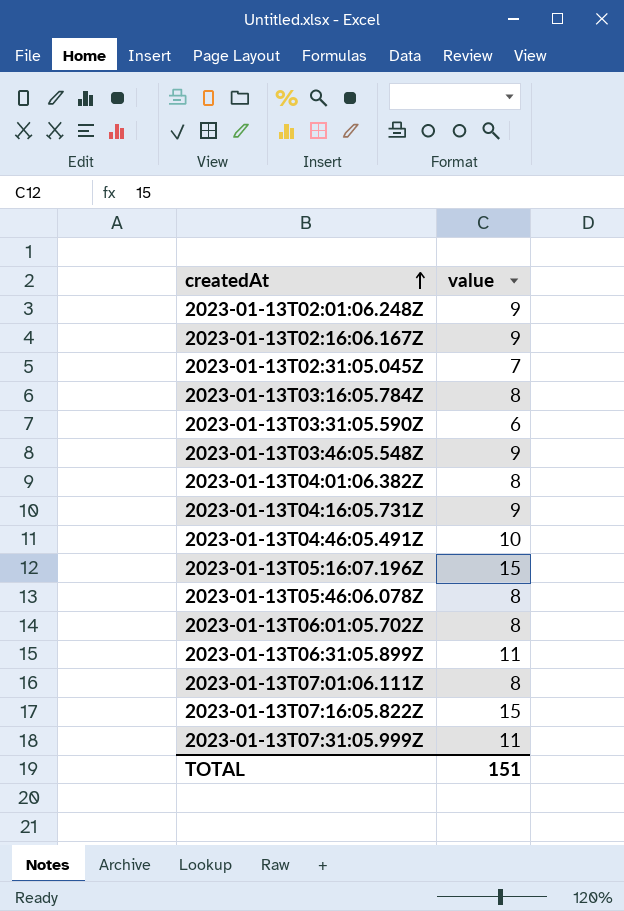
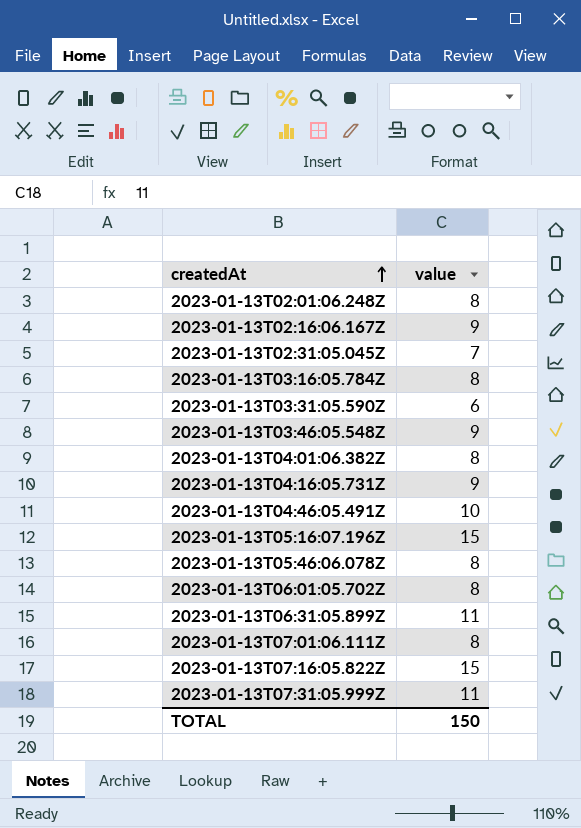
2023-01-13T02:01:06.248Z | value: 9 -> 8
TOTAL | value: 151 -> 150

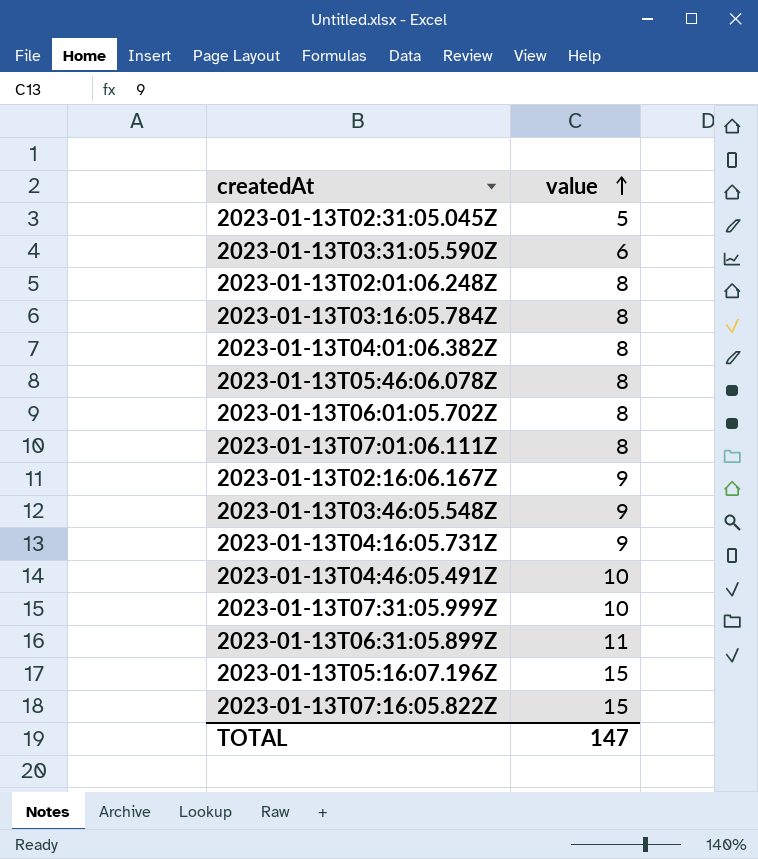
row order: createdAt ascending -> value ascending
2023-01-13T02:31:05.045Z | value: 7 -> 5
2023-01-13T07:31:05.999Z | value: 11 -> 10
TOTAL | value: 150 -> 147

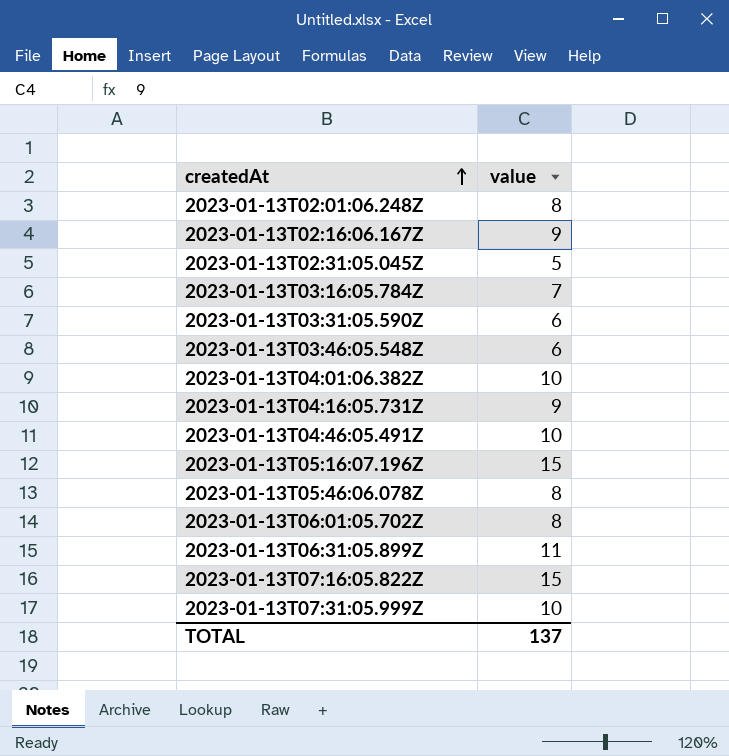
row order: value ascending -> createdAt ascending
row 2023-01-13T07:01:06.111Z: 8 -> none
2023-01-13T03:16:05.784Z | value: 8 -> 7
2023-01-13T03:46:05.548Z | value: 9 -> 6
2023-01-13T04:01:06.382Z | value: 8 -> 10
TOTAL | value: 147 -> 137

